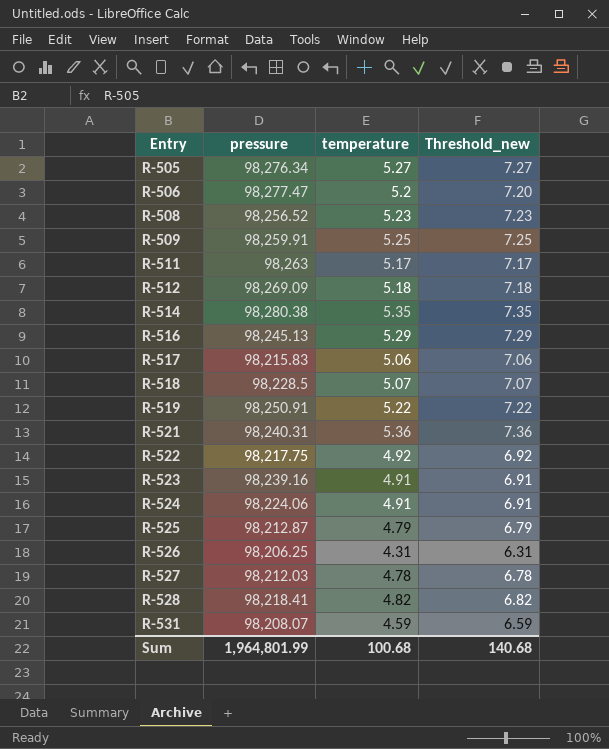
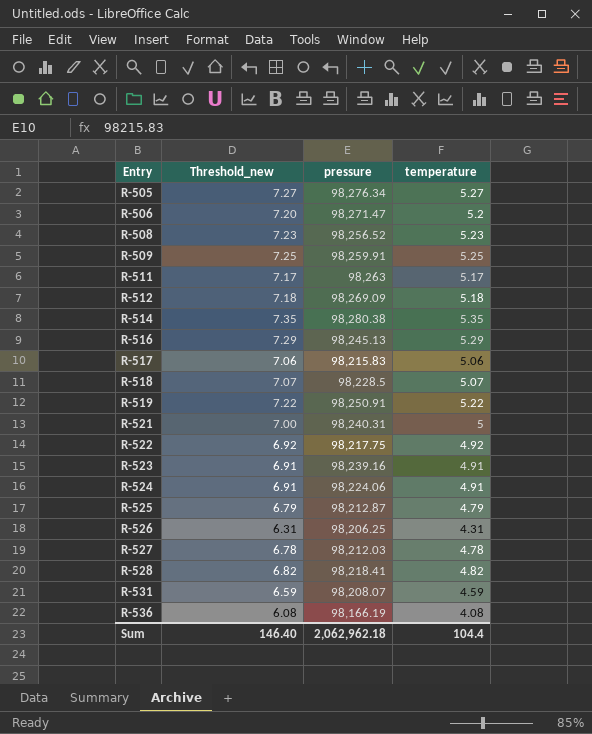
column Threshold_new | position: 4 -> 2
R-506 | pressure: 98,277.47 -> 98,271.47
R-521 | Threshold_new: 7.36 -> 7.00
R-521 | temperature: 5.36 -> 5
row R-536: none -> 6.08 | 98,166.19 | 4.08
Sum | Threshold_new: 140.68 -> 146.40
Sum | pressure: 1,964,801.99 -> 2,062,962.18
Sum | temperature: 100.68 -> 104.4

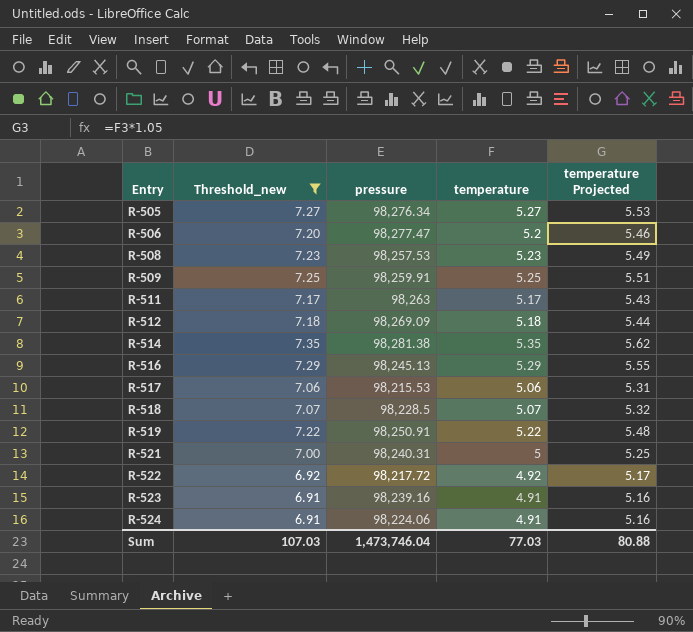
filter: none -> Threshold_new >= 6.91
column temperature Projected | formula: none -> [temperature] * 1.05
R-506 | pressure: 98,271.47 -> 98,277.47
R-508 | pressure: 98,256.52 -> 98,257.53
R-514 | pressure: 98,280.38 -> 98,281.38
R-517 | pressure: 98,215.83 -> 98,215.53
R-522 | pressure: 98,217.75 -> 98,217.72
Sum | Threshold_new: 146.40 -> 107.03
Sum | pressure: 2,062,962.18 -> 1,473,746.04
Sum | temperature: 104.4 -> 77.03

